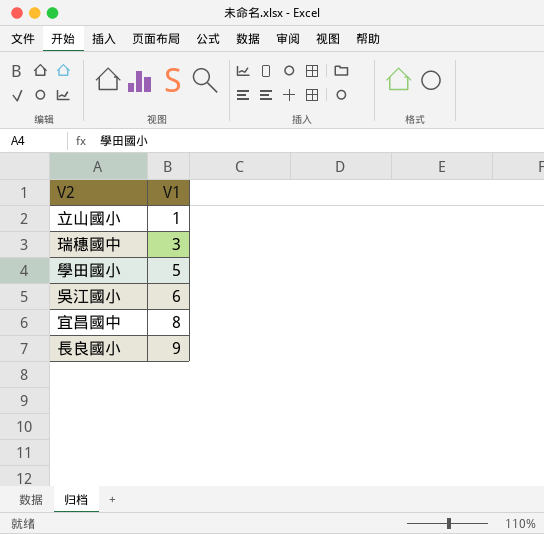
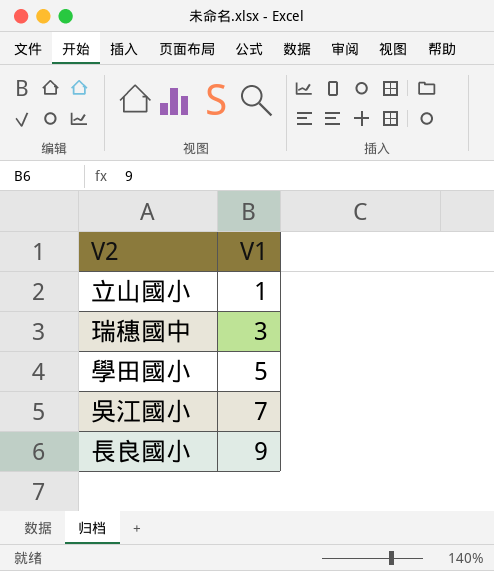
row 宜昌國中: 8 -> none
吳江國小 | V1: 6 -> 7

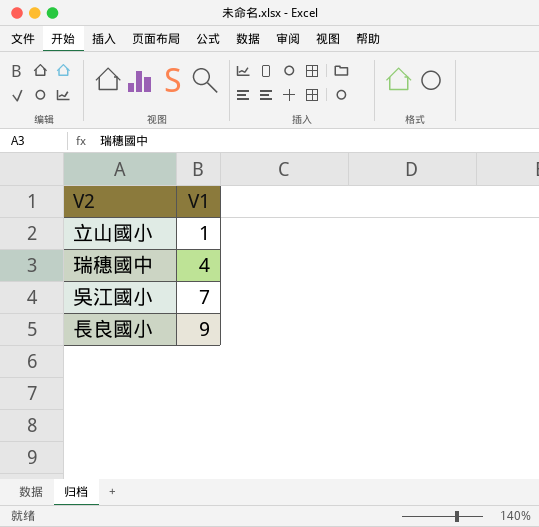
row 學田國小: 5 -> none
瑞穗國中 | V1: 3 -> 4

